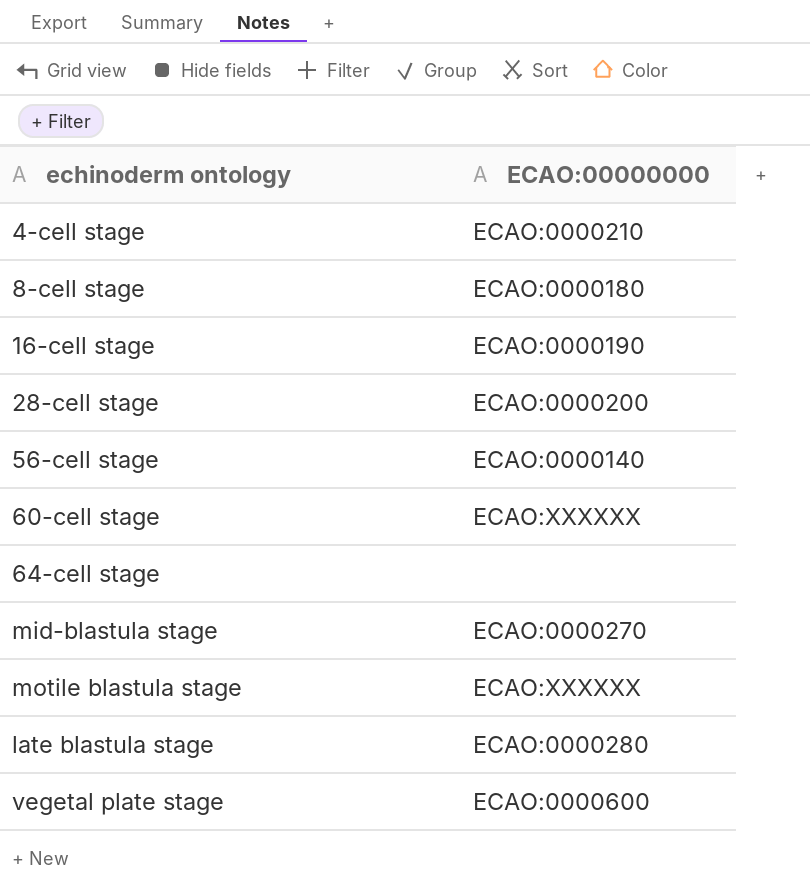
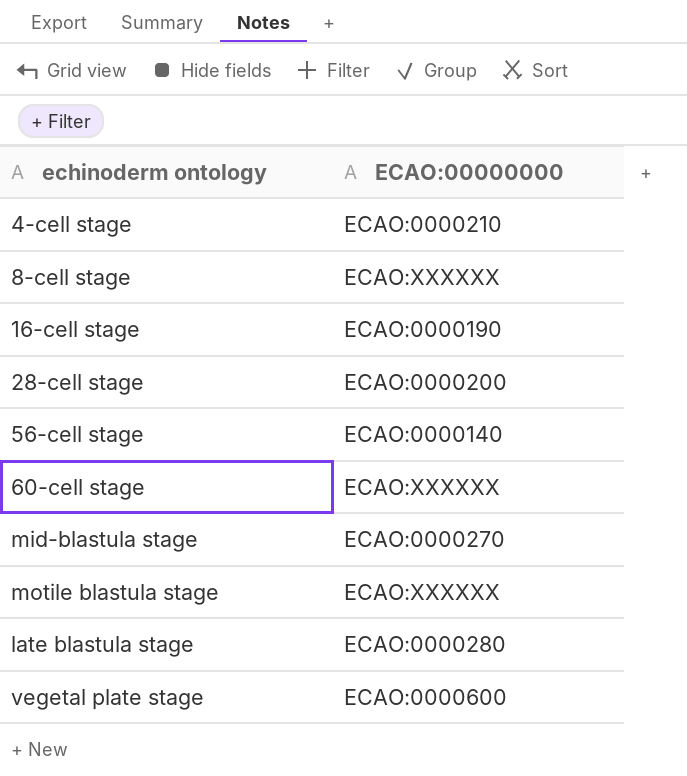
row 64-cell stage: none -> none
8-cell stage | ECAO:00000000: ECAO:0000180 -> ECAO:XXXXXX

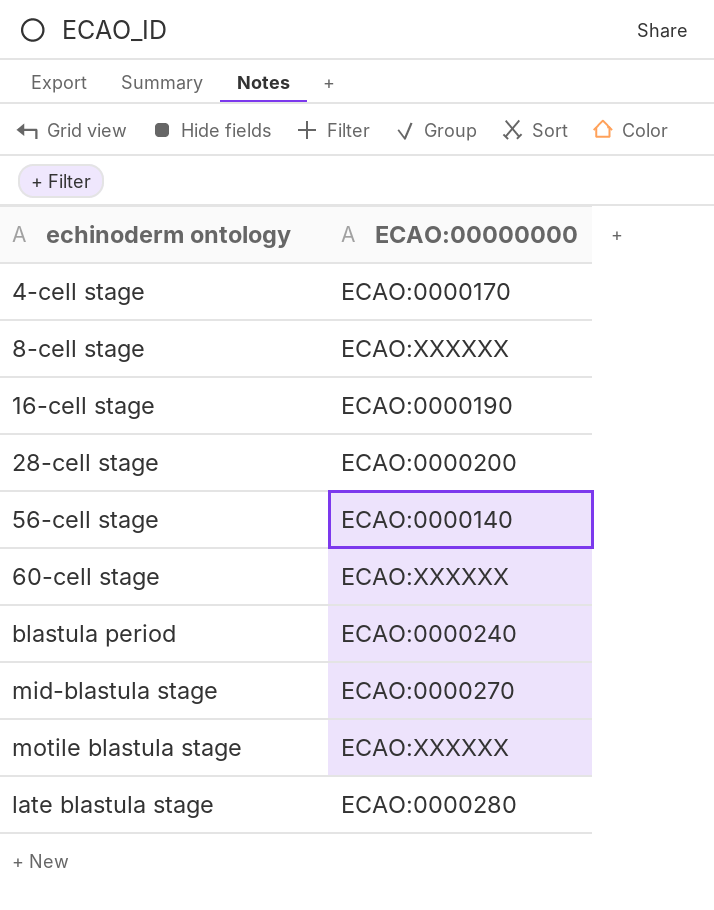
row vegetal plate stage: ECAO:0000600 -> none
4-cell stage | ECAO:00000000: ECAO:0000210 -> ECAO:0000170
row blastula period: none -> ECAO:0000240

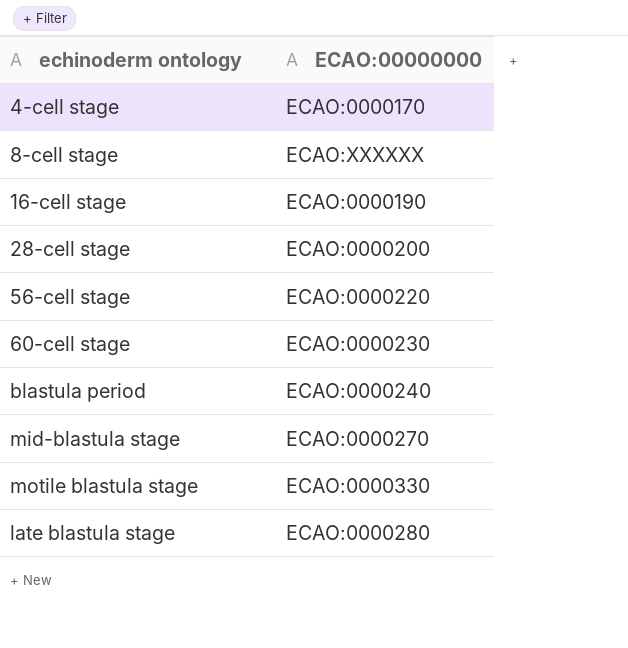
56-cell stage | ECAO:00000000: ECAO:0000140 -> ECAO:0000220
60-cell stage | ECAO:00000000: ECAO:XXXXXX -> ECAO:0000230
motile blastula stage | ECAO:00000000: ECAO:XXXXXX -> ECAO:0000330

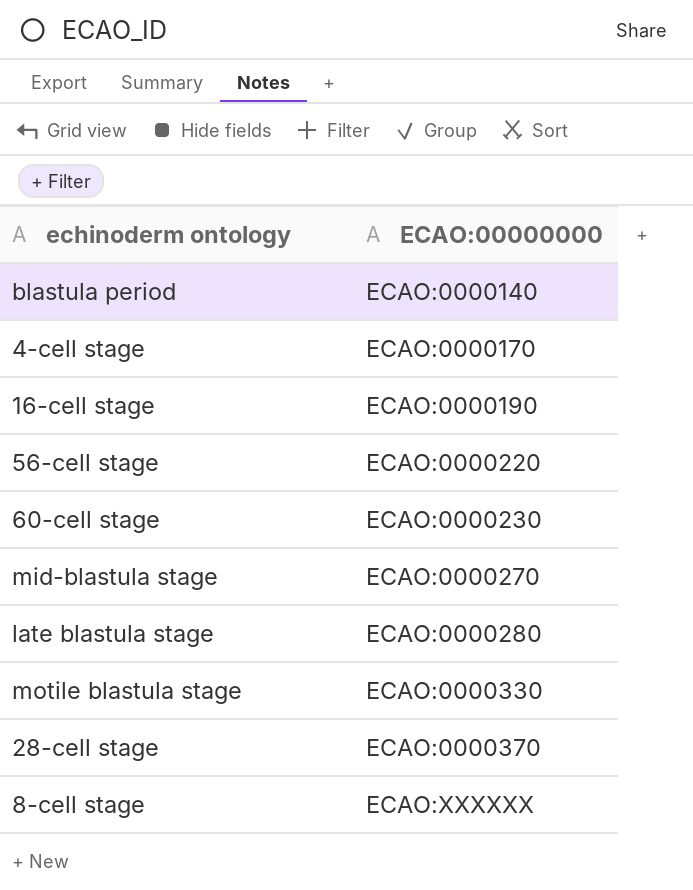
row order: none -> ECAO:00000000 ascending
blastula period | ECAO:00000000: ECAO:0000240 -> ECAO:0000140
28-cell stage | ECAO:00000000: ECAO:0000200 -> ECAO:0000370

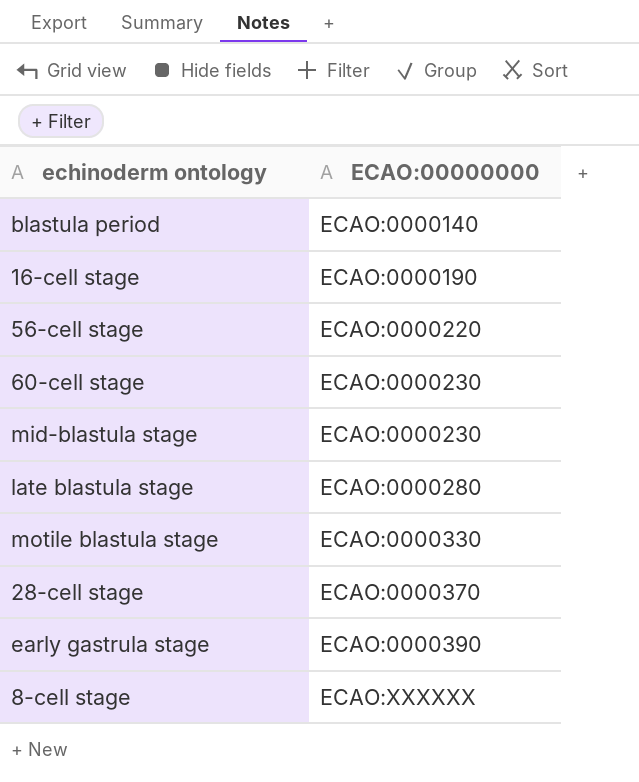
row 4-cell stage: ECAO:0000170 -> none
mid-blastula stage | ECAO:00000000: ECAO:0000270 -> ECAO:0000230
row early gastrula stage: none -> ECAO:0000390

